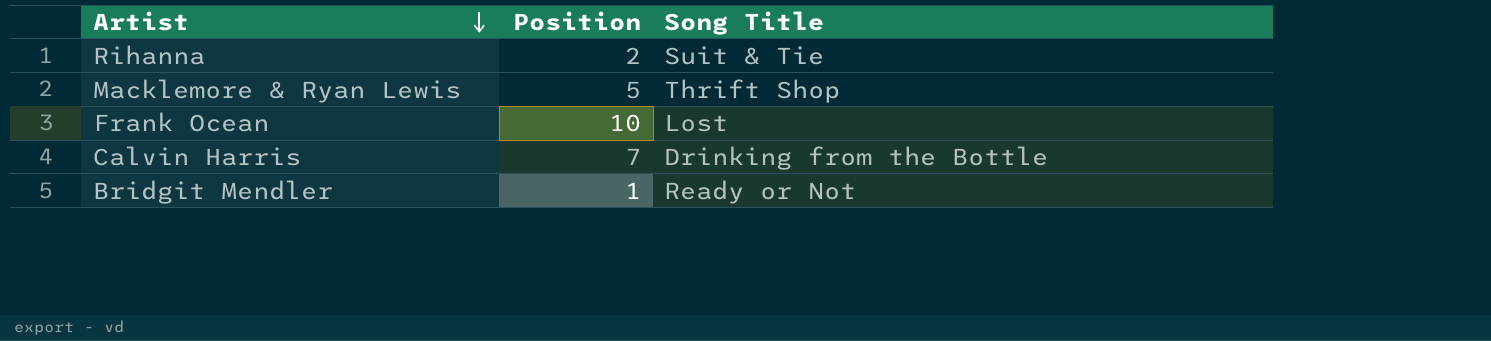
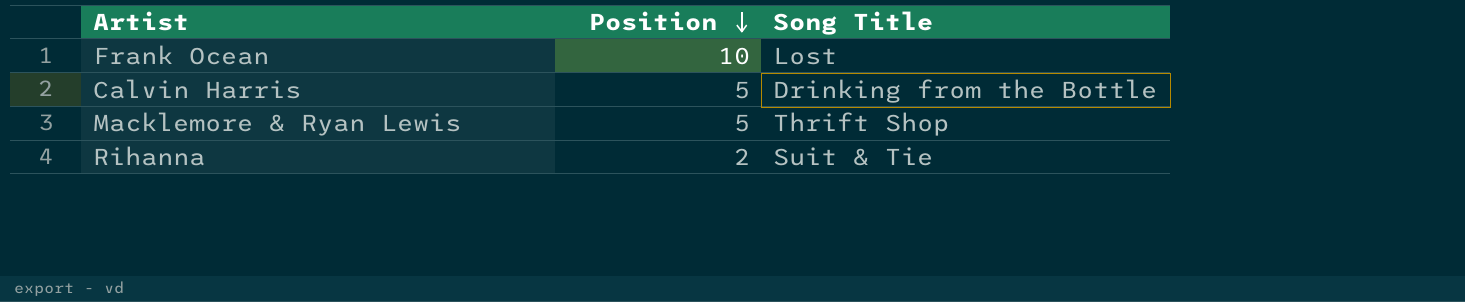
row order: Artist descending -> Position descending
row Bridgit Mendler: 1 | Ready or Not -> none
Calvin Harris | Position: 7 -> 5

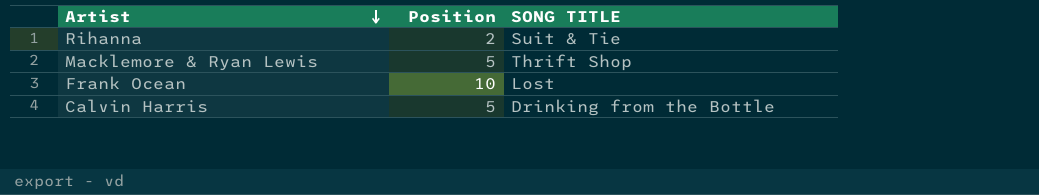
row order: Position descending -> Artist descending
column name: Song Title -> SONG TITLE

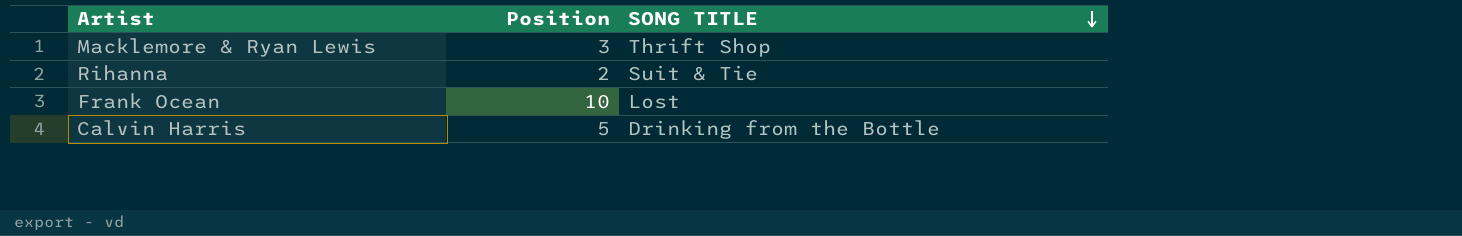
row order: Artist descending -> SONG TITLE descending
Macklemore & Ryan Lewis | Position: 5 -> 3

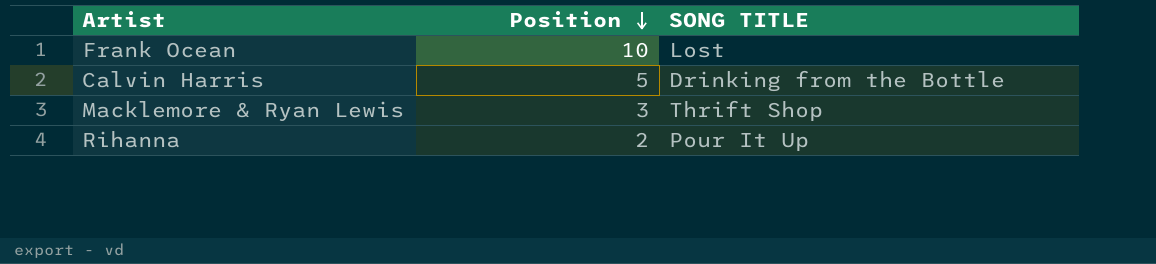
row order: SONG TITLE descending -> Position descending
Rihanna | SONG TITLE: Suit & Tie -> Pour It Up

